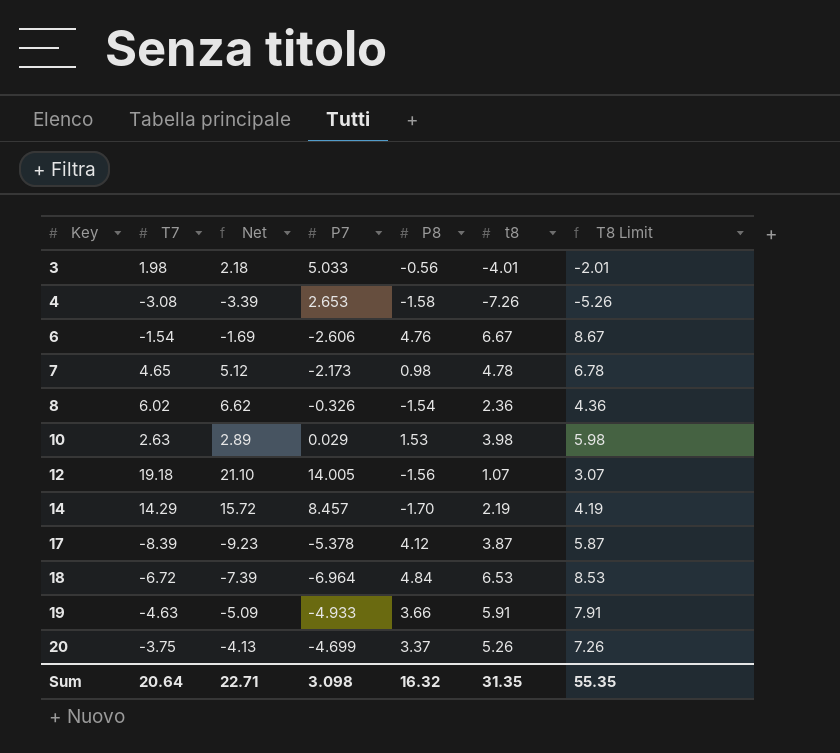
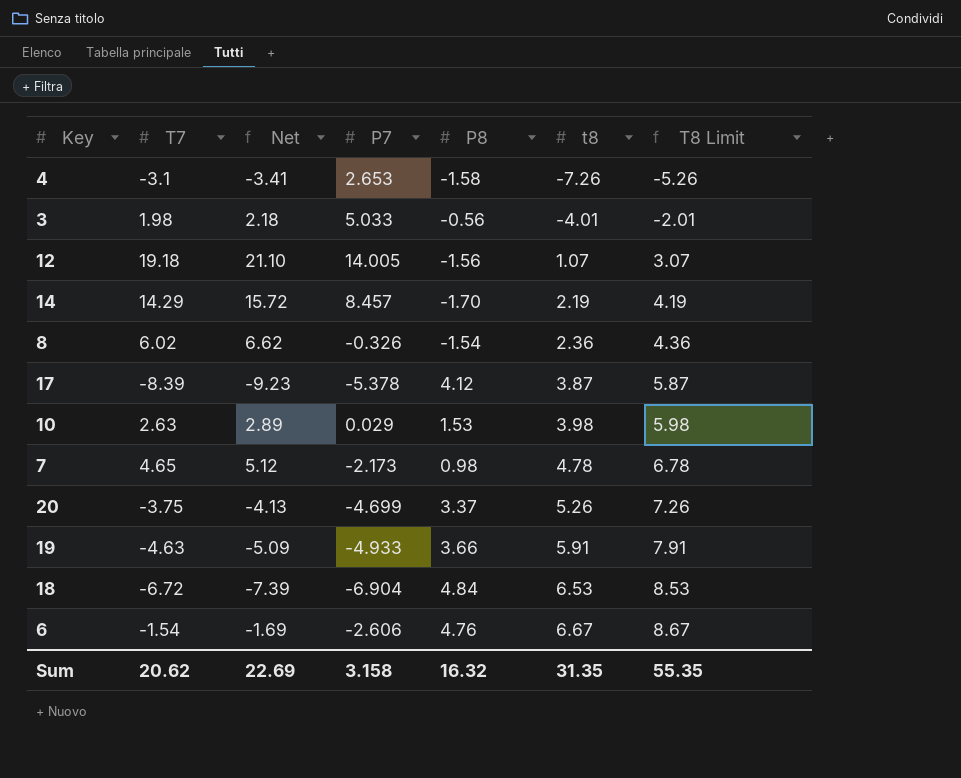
row order: Key ascending -> t8 ascending
4 | T7: -3.08 -> -3.1
4 | Net: -3.39 -> -3.41
18 | P7: -6.964 -> -6.904
Sum | T7: 20.64 -> 20.62
Sum | Net: 22.71 -> 22.69
Sum | P7: 3.098 -> 3.158

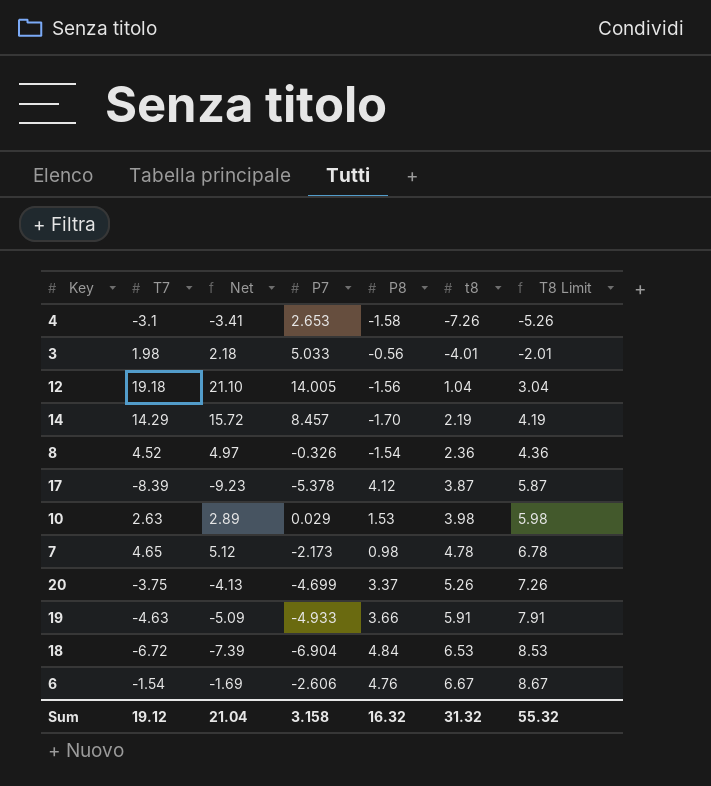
12 | t8: 1.07 -> 1.04
12 | T8 Limit: 3.07 -> 3.04
8 | T7: 6.02 -> 4.52
8 | Net: 6.62 -> 4.97
Sum | T7: 20.62 -> 19.12
Sum | Net: 22.69 -> 21.04
Sum | t8: 31.35 -> 31.32
Sum | T8 Limit: 55.35 -> 55.32

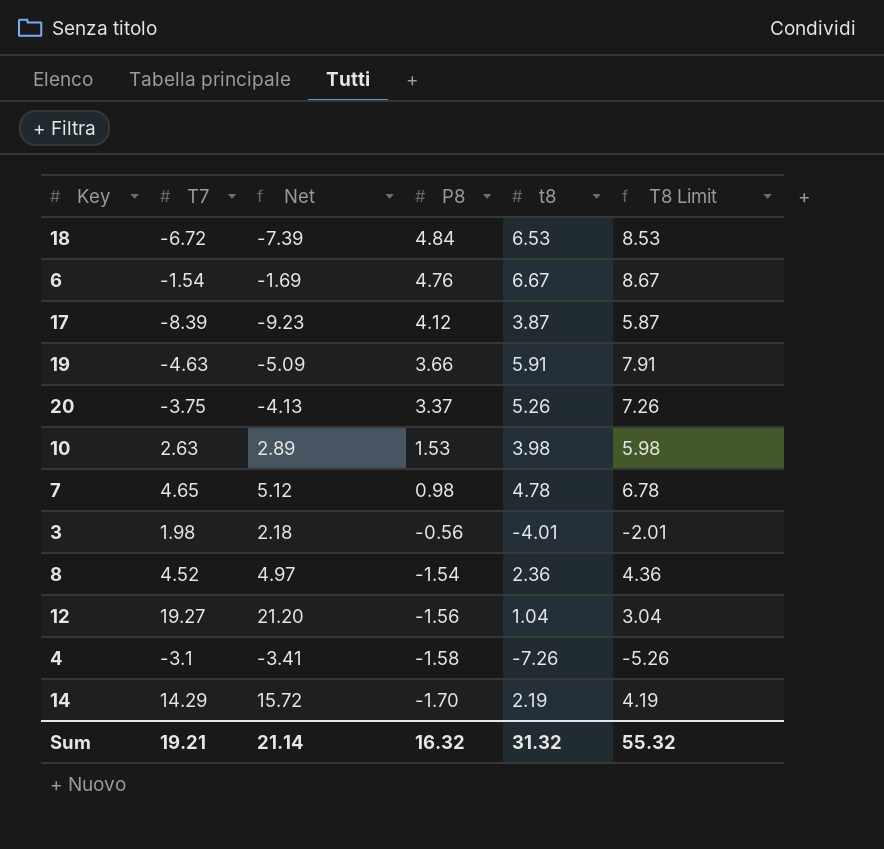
row order: t8 ascending -> P8 descending
column P7 | position: 4 -> none
12 | T7: 19.18 -> 19.27
12 | Net: 21.10 -> 21.20
Sum | T7: 19.12 -> 19.21
Sum | Net: 21.04 -> 21.14

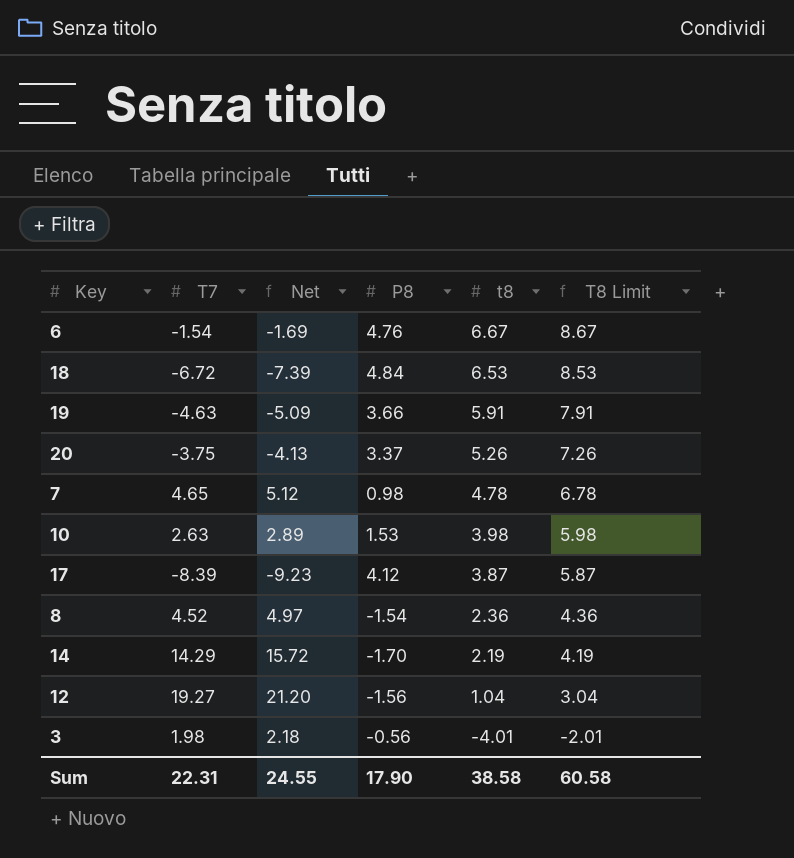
row order: P8 descending -> t8 descending
row 4: -3.1 | -3.41 | -1.58 | -7.26 | -5.26 -> none
Sum | T7: 19.21 -> 22.31
Sum | Net: 21.14 -> 24.55
Sum | P8: 16.32 -> 17.90
Sum | t8: 31.32 -> 38.58
Sum | T8 Limit: 55.32 -> 60.58

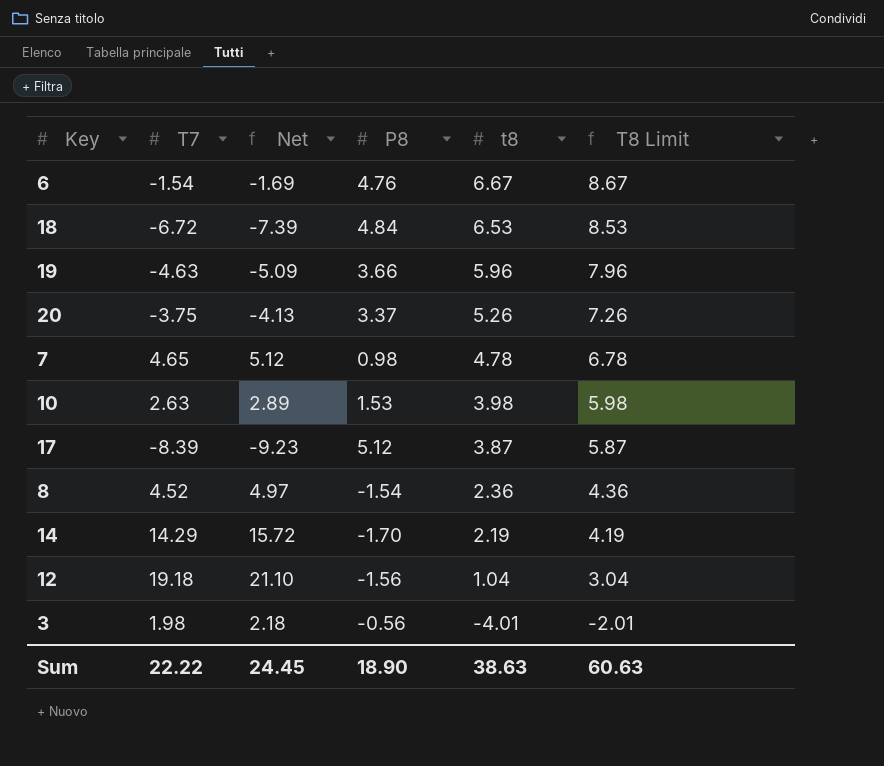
19 | t8: 5.91 -> 5.96
19 | T8 Limit: 7.91 -> 7.96
17 | P8: 4.12 -> 5.12
12 | T7: 19.27 -> 19.18
12 | Net: 21.20 -> 21.10
Sum | T7: 22.31 -> 22.22
Sum | Net: 24.55 -> 24.45
Sum | P8: 17.90 -> 18.90
Sum | t8: 38.58 -> 38.63
Sum | T8 Limit: 60.58 -> 60.63

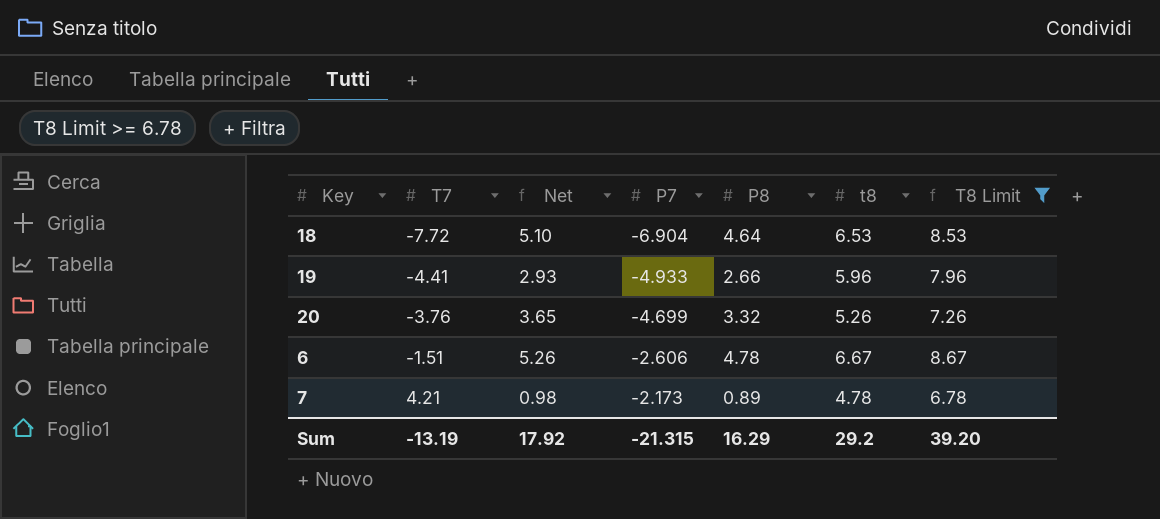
filter: none -> T8 Limit >= 6.78
row order: t8 descending -> T7 ascending
column Net | formula: [T7] * 1.1 -> [P8] * 1.1
column P7 | position: none -> 4
18 | T7: -6.72 -> -7.72
18 | P8: 4.84 -> 4.64
19 | T7: -4.63 -> -4.41
19 | P8: 3.66 -> 2.66
20 | T7: -3.75 -> -3.76
20 | P8: 3.37 -> 3.32
6 | T7: -1.54 -> -1.51
6 | P8: 4.76 -> 4.78
7 | T7: 4.65 -> 4.21
7 | P8: 0.98 -> 0.89
Sum | T7: 22.22 -> -13.19
Sum | Net: 24.45 -> 17.92
Sum | P8: 18.90 -> 16.29
Sum | t8: 38.63 -> 29.2
Sum | T8 Limit: 60.63 -> 39.20

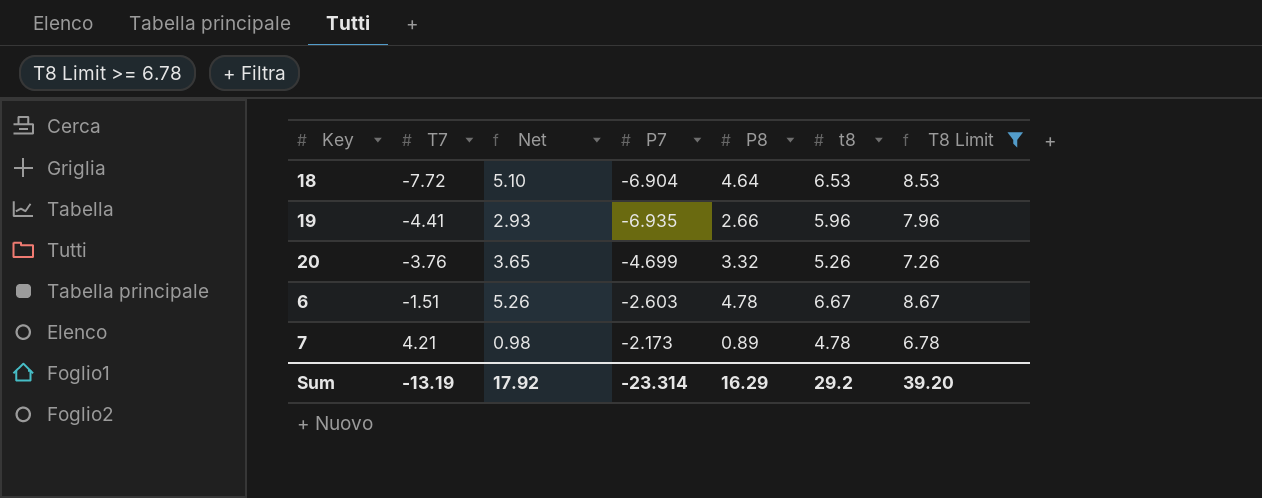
19 | P7: -4.933 -> -6.935
6 | P7: -2.606 -> -2.603
Sum | P7: -21.315 -> -23.314

